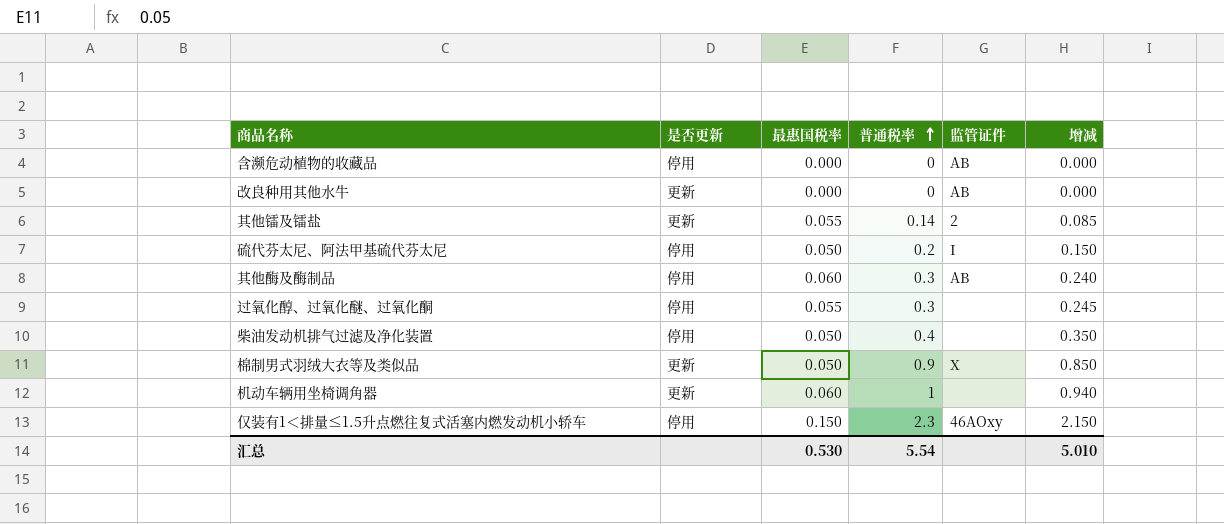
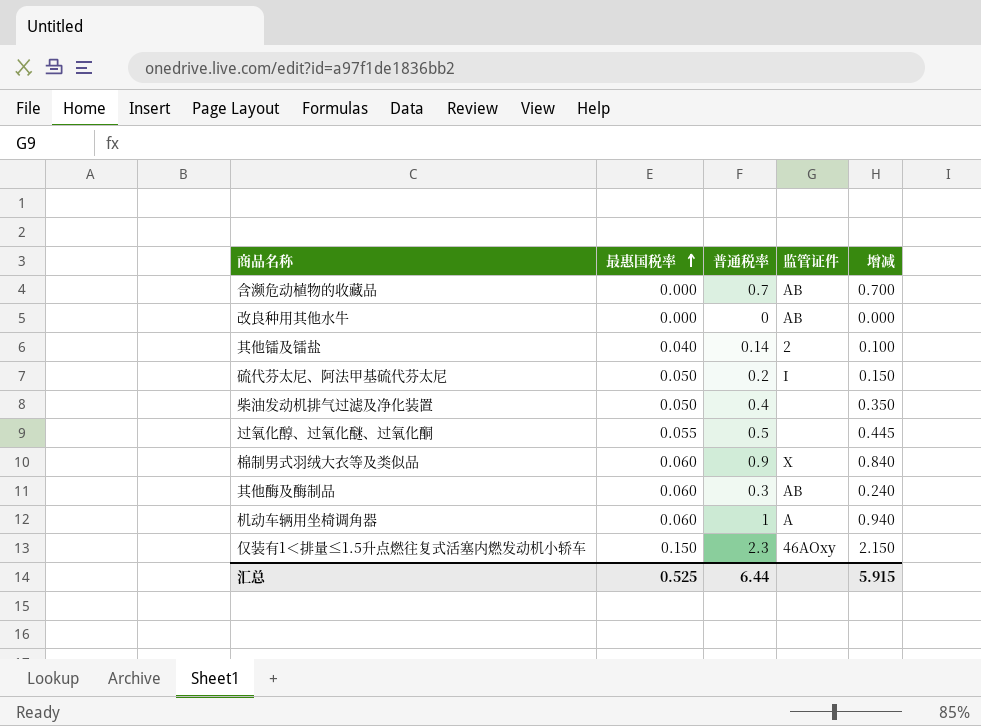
row order: 普通税率 ascending -> 最惠国税率 ascending
column 是否更新 | position: 2 -> none
含濒危动植物的收藏品 | 普通税率: 0 -> 0.7
含濒危动植物的收藏品 | 增减: 0.000 -> 0.700
其他镭及镭盐 | 最惠国税率: 0.055 -> 0.040
其他镭及镭盐 | 增减: 0.085 -> 0.100
过氧化醇、过氧化醚、过氧化酮 | 普通税率: 0.3 -> 0.5
过氧化醇、过氧化醚、过氧化酮 | 增减: 0.245 -> 0.445
棉制男式羽绒大衣等及类似品 | 最惠国税率: 0.050 -> 0.060
棉制男式羽绒大衣等及类似品 | 增减: 0.850 -> 0.840
机动车辆用坐椅调角器 | 监管证件: none -> A
汇总 | 最惠国税率: 0.530 -> 0.525
汇总 | 普通税率: 5.54 -> 6.44
汇总 | 增减: 5.010 -> 5.915

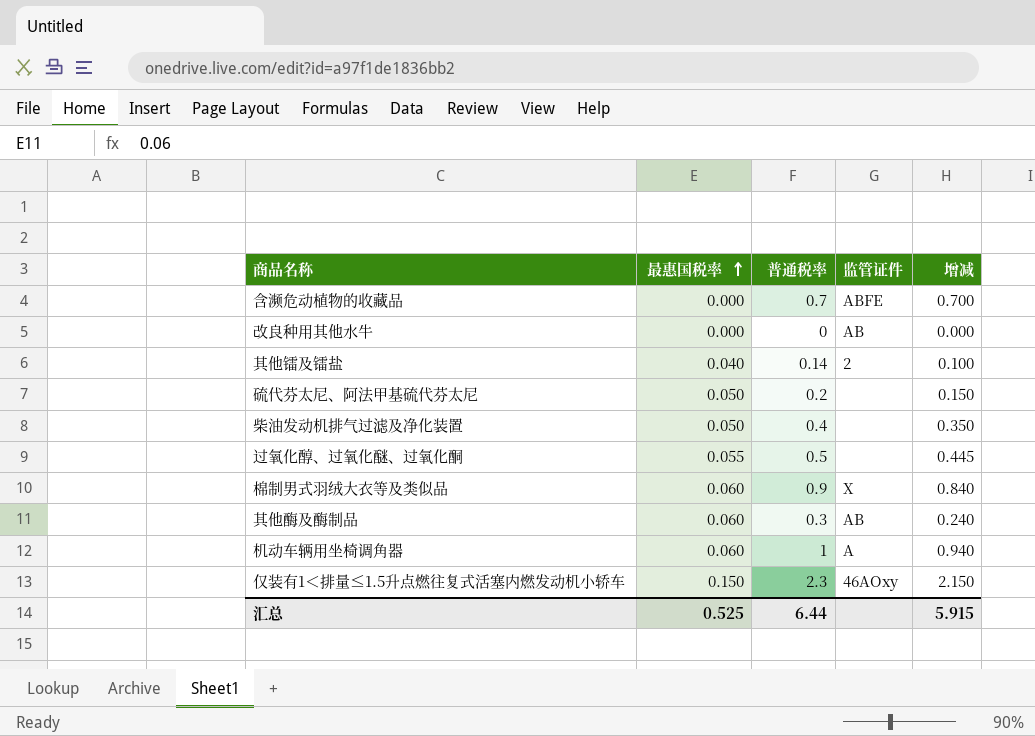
含濒危动植物的收藏品 | 监管证件: AB -> ABFE
硫代芬太尼、阿法甲基硫代芬太尼 | 监管证件: I -> none

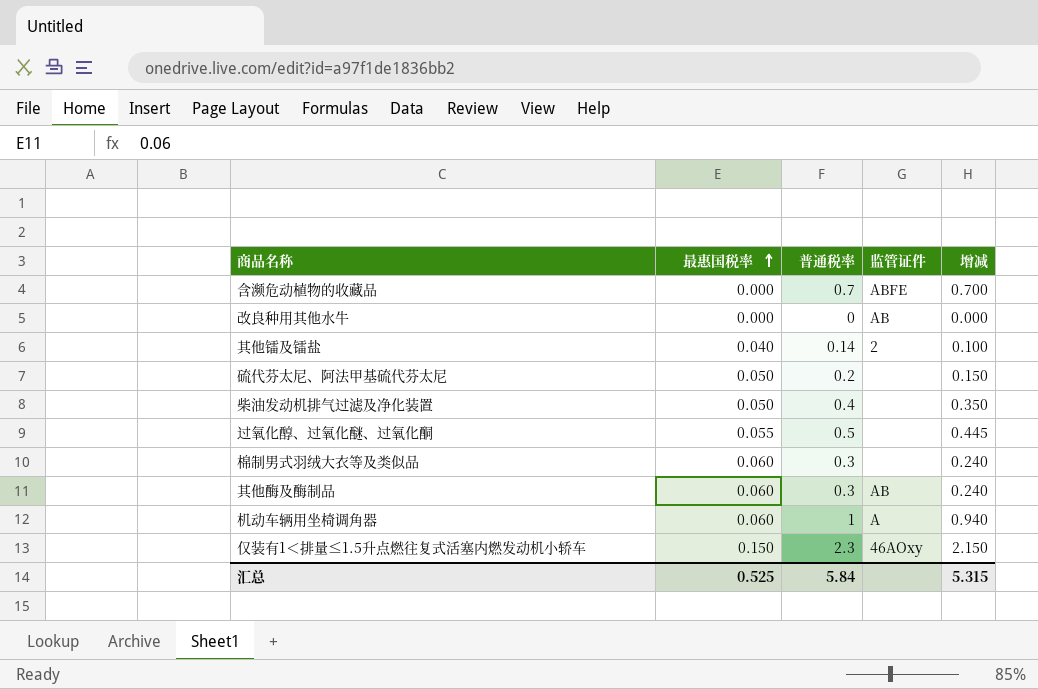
棉制男式羽绒大衣等及类似品 | 普通税率: 0.9 -> 0.3
棉制男式羽绒大衣等及类似品 | 监管证件: X -> none
棉制男式羽绒大衣等及类似品 | 增减: 0.840 -> 0.240
汇总 | 普通税率: 6.44 -> 5.84
汇总 | 增减: 5.915 -> 5.315

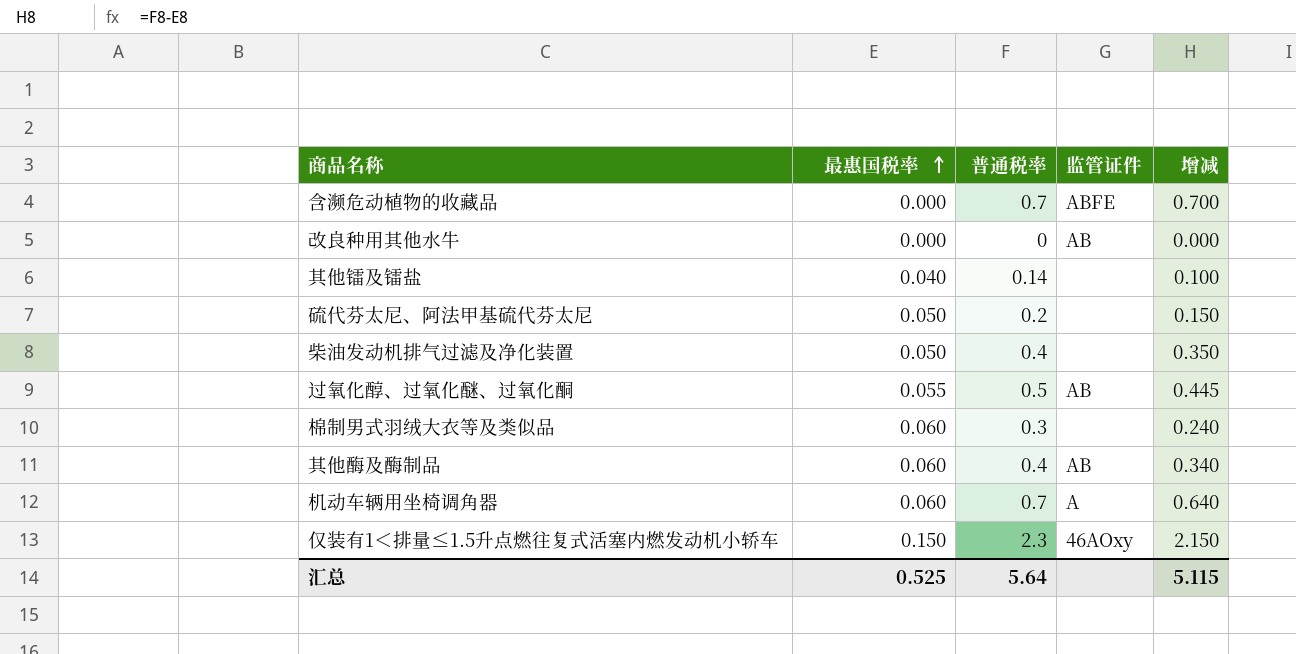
其他镭及镭盐 | 监管证件: 2 -> none
过氧化醇、过氧化醚、过氧化酮 | 监管证件: none -> AB
其他酶及酶制品 | 普通税率: 0.3 -> 0.4
其他酶及酶制品 | 增减: 0.240 -> 0.340
机动车辆用坐椅调角器 | 普通税率: 1 -> 0.7
机动车辆用坐椅调角器 | 增减: 0.940 -> 0.640
汇总 | 普通税率: 5.84 -> 5.64
汇总 | 增减: 5.315 -> 5.115

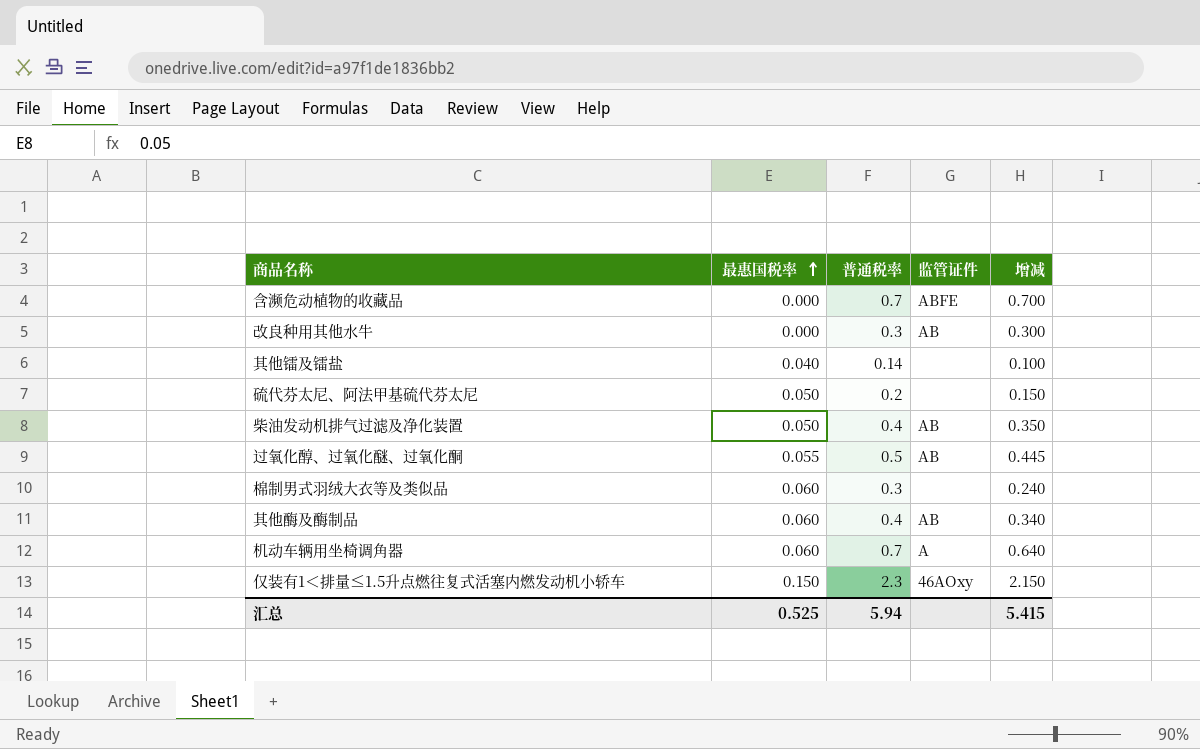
改良种用其他水牛 | 普通税率: 0 -> 0.3
改良种用其他水牛 | 增减: 0.000 -> 0.300
柴油发动机排气过滤及净化装置 | 监管证件: none -> AB
汇总 | 普通税率: 5.64 -> 5.94
汇总 | 增减: 5.115 -> 5.415

